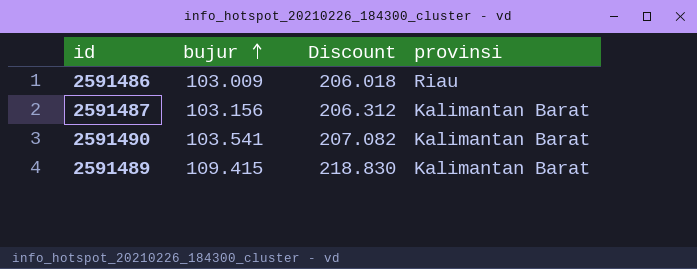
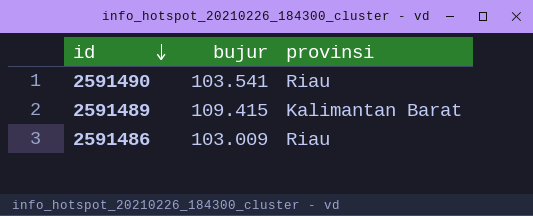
row order: bujur ascending -> id descending
column Discount | formula: [bujur] * 2 -> none
row 2591487: 103.156 | 206.312 | Kalimantan Barat -> none
2591490 | provinsi: Kalimantan Barat -> Riau

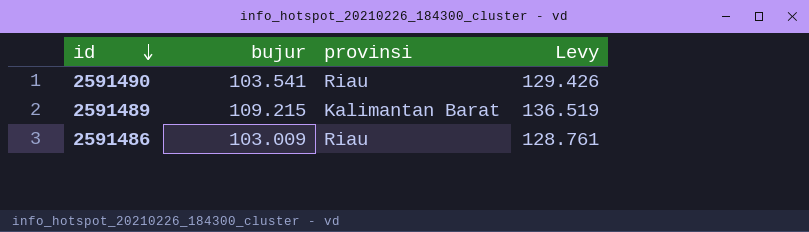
column Levy | formula: none -> [bujur] * 1.25
2591489 | bujur: 109.415 -> 109.215

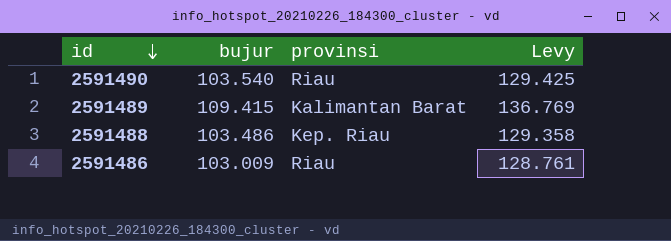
2591490 | bujur: 103.541 -> 103.540
2591490 | Levy: 129.426 -> 129.425
2591489 | bujur: 109.215 -> 109.415
2591489 | Levy: 136.519 -> 136.769
row 2591488: none -> 103.486 | Kep. Riau | 129.358

